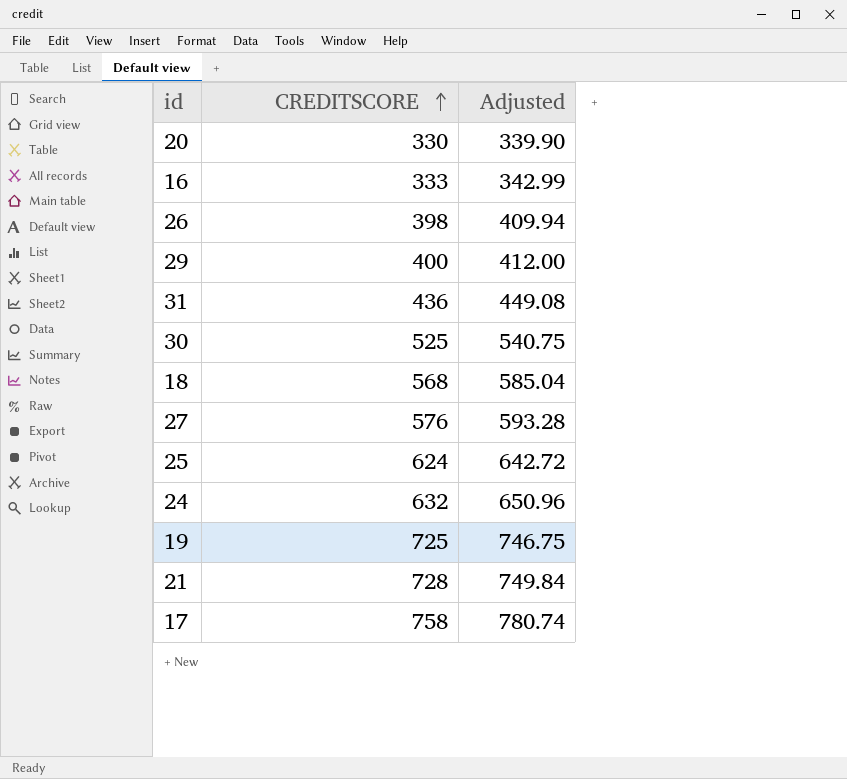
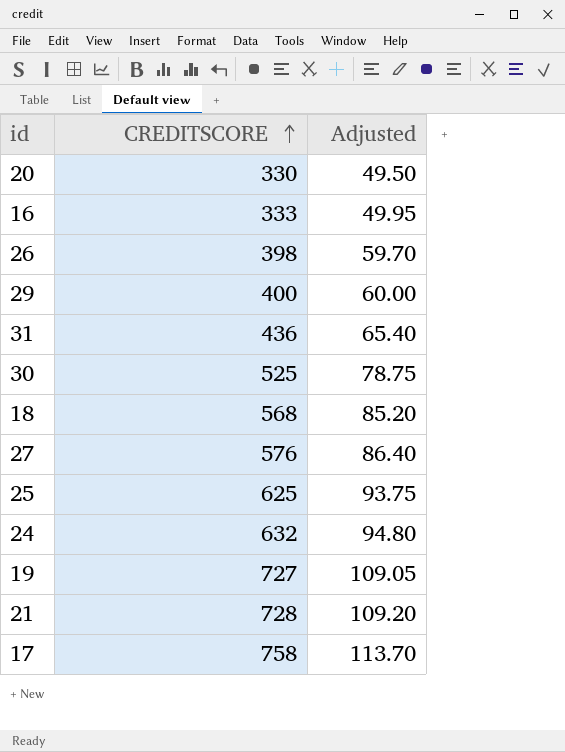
column Adjusted | formula: [CREDITSCORE] * 1.03 -> [CREDITSCORE] * 0.15
25 | CREDITSCORE: 624 -> 625
19 | CREDITSCORE: 725 -> 727

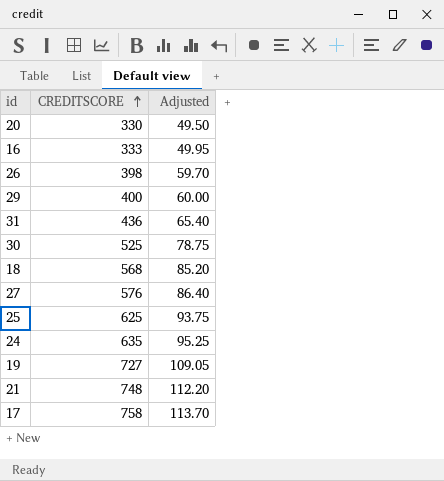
24 | CREDITSCORE: 632 -> 635
24 | Adjusted: 94.80 -> 95.25
21 | CREDITSCORE: 728 -> 748
21 | Adjusted: 109.20 -> 112.20

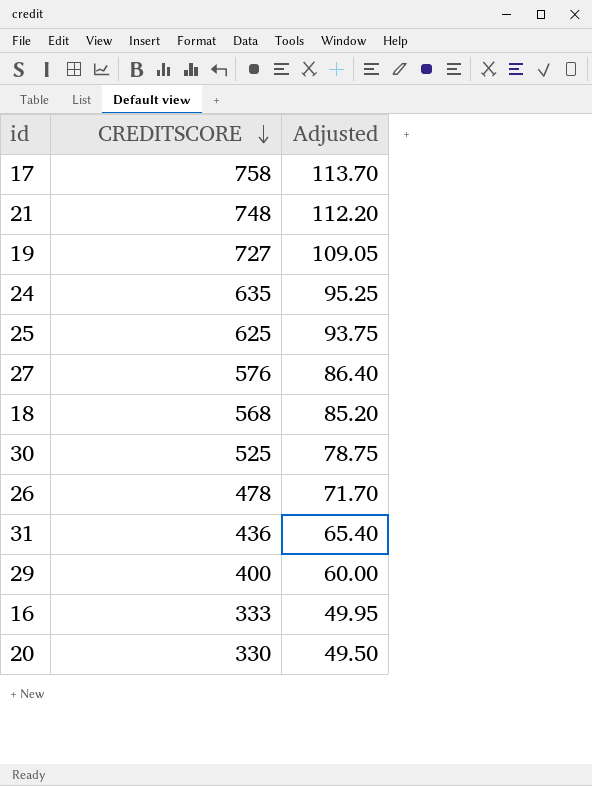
row order: CREDITSCORE ascending -> CREDITSCORE descending
26 | CREDITSCORE: 398 -> 478
26 | Adjusted: 59.70 -> 71.70

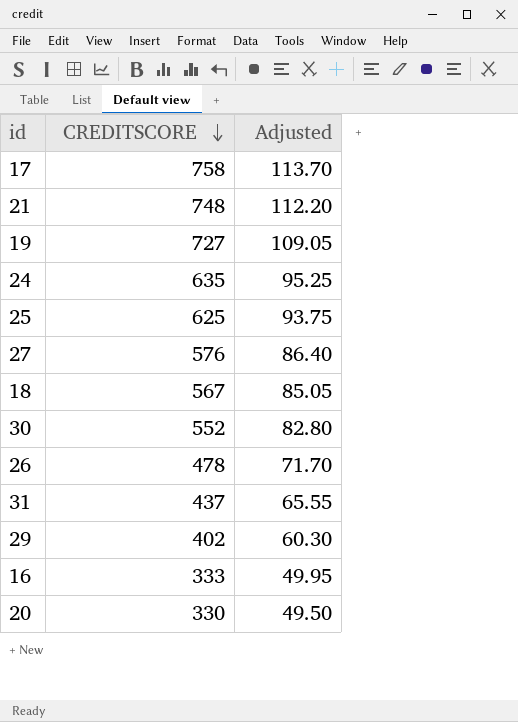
18 | CREDITSCORE: 568 -> 567
18 | Adjusted: 85.20 -> 85.05
30 | CREDITSCORE: 525 -> 552
30 | Adjusted: 78.75 -> 82.80
31 | CREDITSCORE: 436 -> 437
31 | Adjusted: 65.40 -> 65.55
29 | CREDITSCORE: 400 -> 402
29 | Adjusted: 60.00 -> 60.30

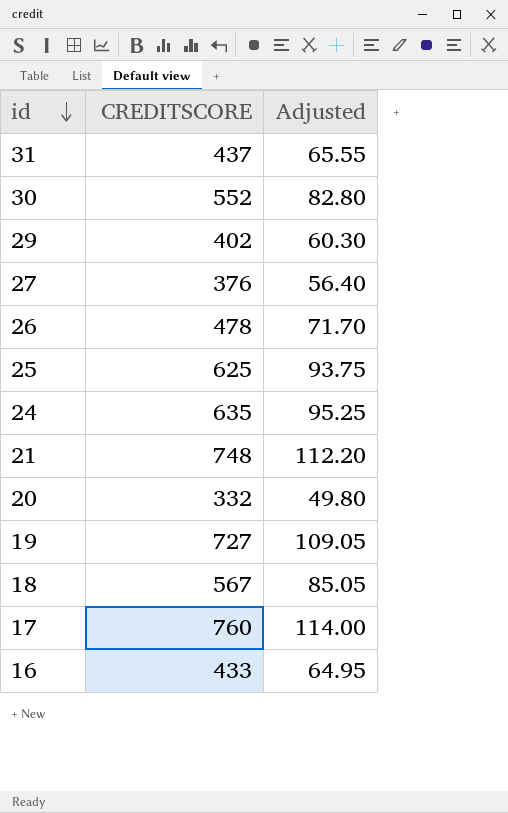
row order: CREDITSCORE descending -> id descending
27 | CREDITSCORE: 576 -> 376
27 | Adjusted: 86.40 -> 56.40
20 | CREDITSCORE: 330 -> 332
20 | Adjusted: 49.50 -> 49.80
17 | CREDITSCORE: 758 -> 760
17 | Adjusted: 113.70 -> 114.00
16 | CREDITSCORE: 333 -> 433
16 | Adjusted: 49.95 -> 64.95

